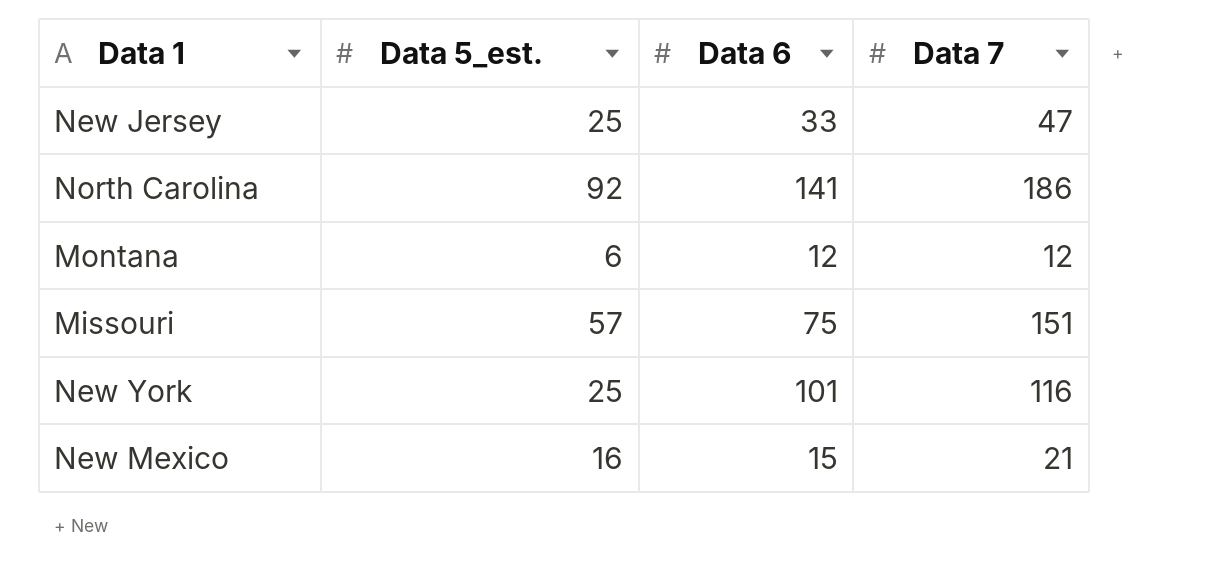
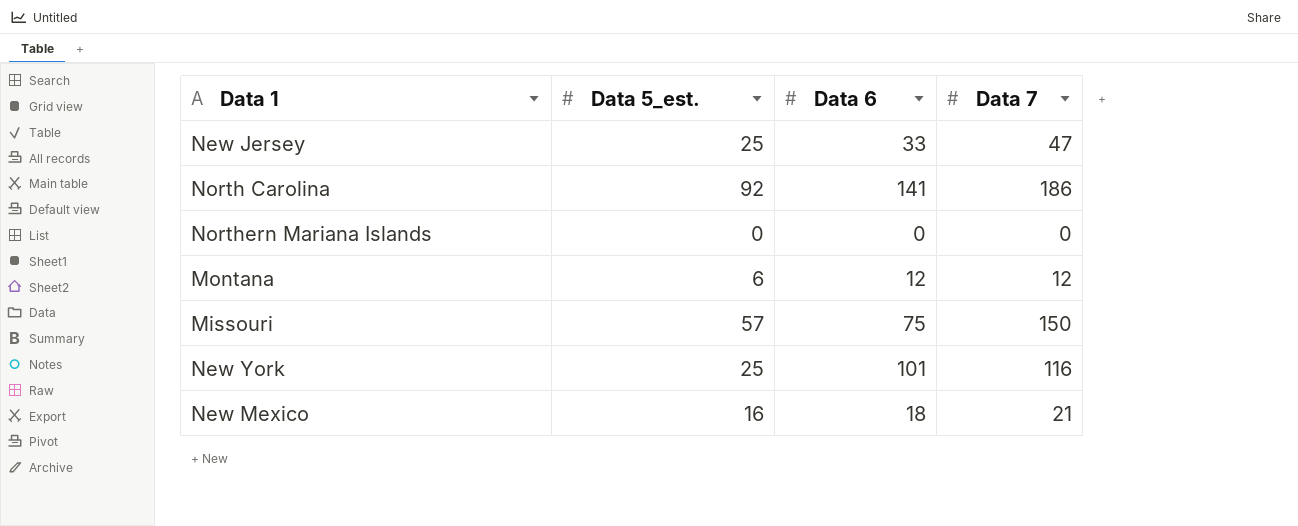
row Northern Mariana Islands: none -> 0 | 0 | 0
Missouri | Data 7: 151 -> 150
New Mexico | Data 6: 15 -> 18

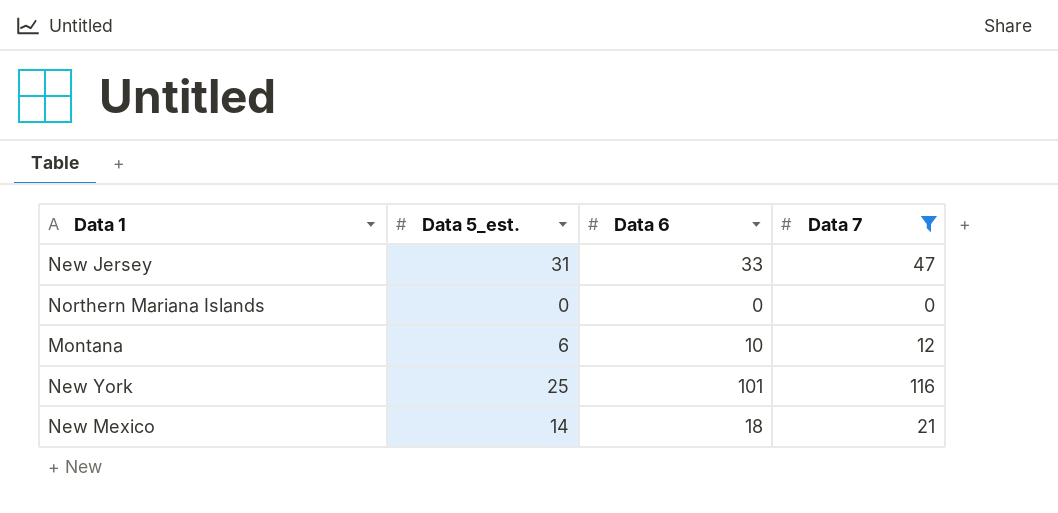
filter: none -> Data 7 <= 116
New Jersey | Data 5_est.: 25 -> 31
Montana | Data 6: 12 -> 10
New Mexico | Data 5_est.: 16 -> 14

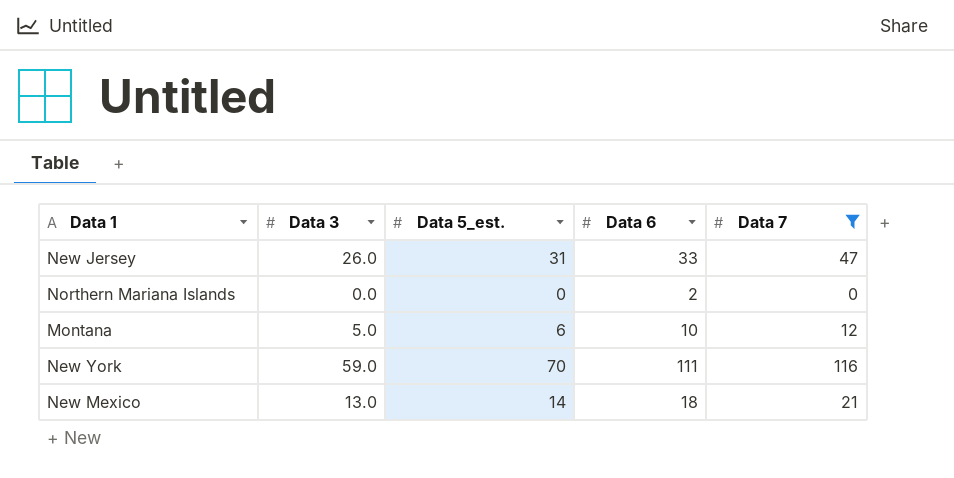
column Data 3 | position: none -> 2
Northern Mariana Islands | Data 6: 0 -> 2
New York | Data 5_est.: 25 -> 70
New York | Data 6: 101 -> 111

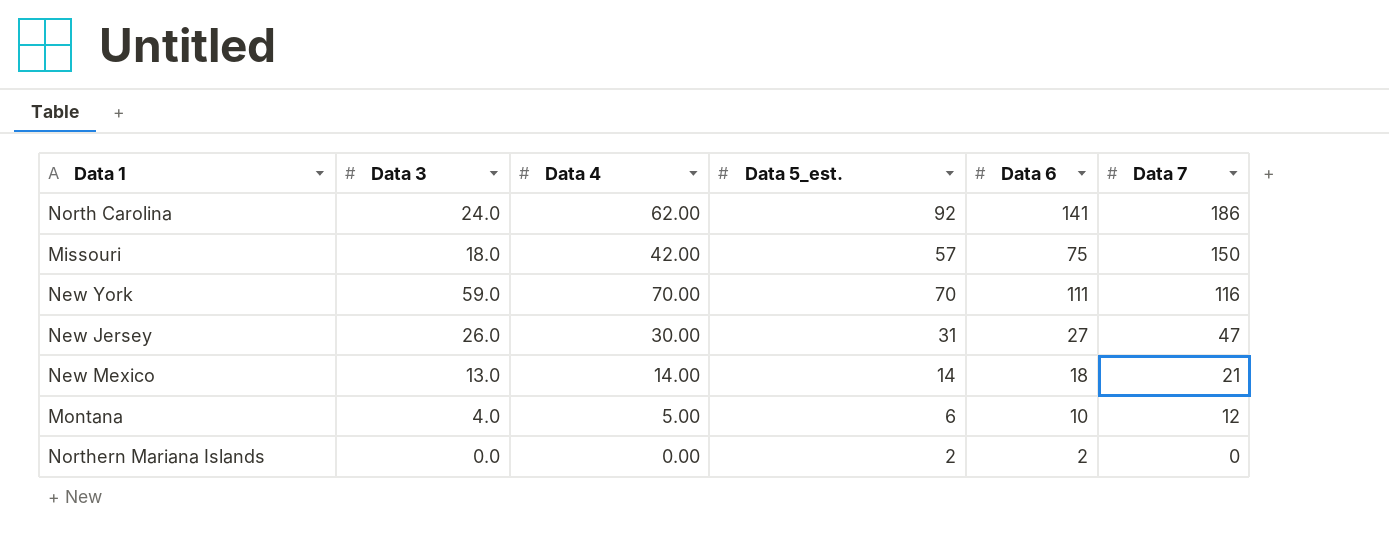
filter: Data 7 <= 116 -> none
row order: none -> Data 7 descending
column Data 4 | position: none -> 3
New Jersey | Data 6: 33 -> 27
Montana | Data 3: 5.0 -> 4.0
Northern Mariana Islands | Data 5_est.: 0 -> 2

